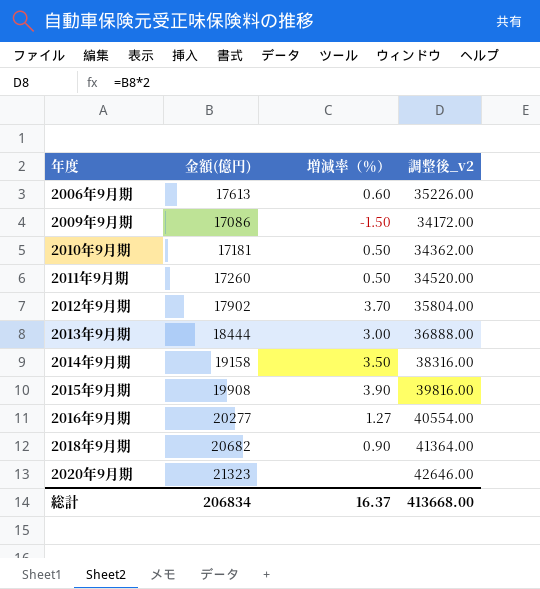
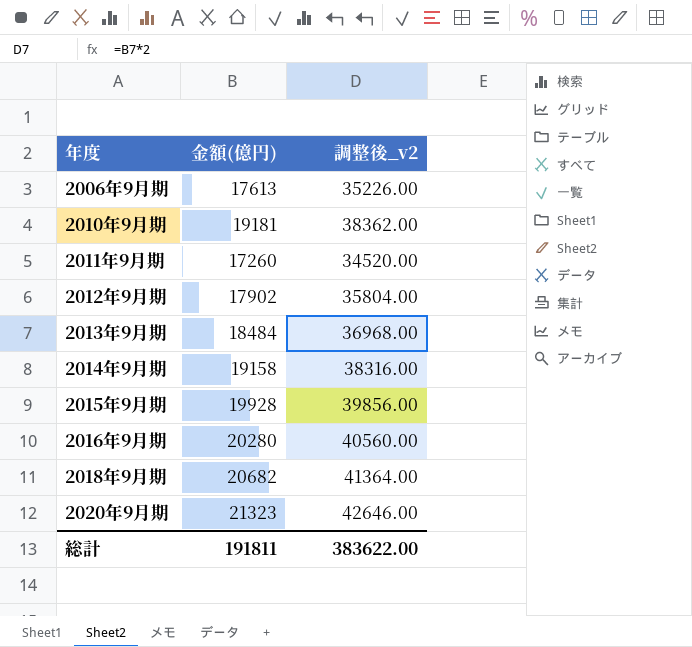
column 増減率（％） | position: 3 -> none
row 2009年9月期: 17086 | -1.50 | 34172.00 -> none
2010年9月期 | 金額(億円): 17181 -> 19181
2010年9月期 | 調整後_v2: 34362.00 -> 38362.00
2013年9月期 | 金額(億円): 18444 -> 18484
2013年9月期 | 調整後_v2: 36888.00 -> 36968.00
2015年9月期 | 金額(億円): 19908 -> 19928
2015年9月期 | 調整後_v2: 39816.00 -> 39856.00
2016年9月期 | 金額(億円): 20277 -> 20280
2016年9月期 | 調整後_v2: 40554.00 -> 40560.00
総計 | 金額(億円): 206834 -> 191811
総計 | 調整後_v2: 413668.00 -> 383622.00

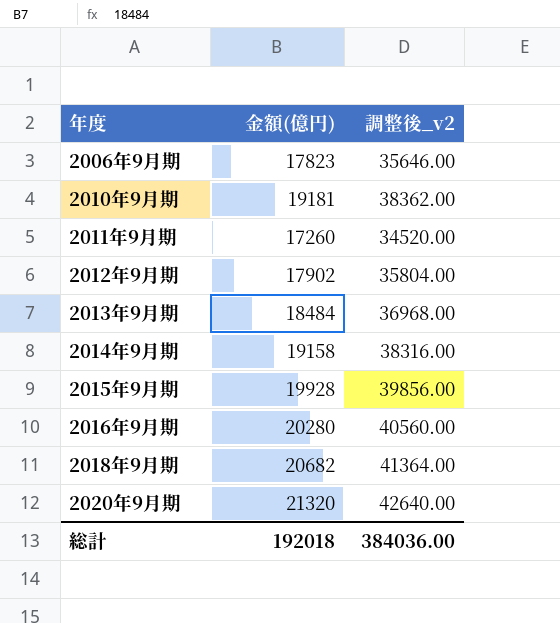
2006年9月期 | 金額(億円): 17613 -> 17823
2006年9月期 | 調整後_v2: 35226.00 -> 35646.00
2020年9月期 | 金額(億円): 21323 -> 21320
2020年9月期 | 調整後_v2: 42646.00 -> 42640.00
総計 | 金額(億円): 191811 -> 192018
総計 | 調整後_v2: 383622.00 -> 384036.00

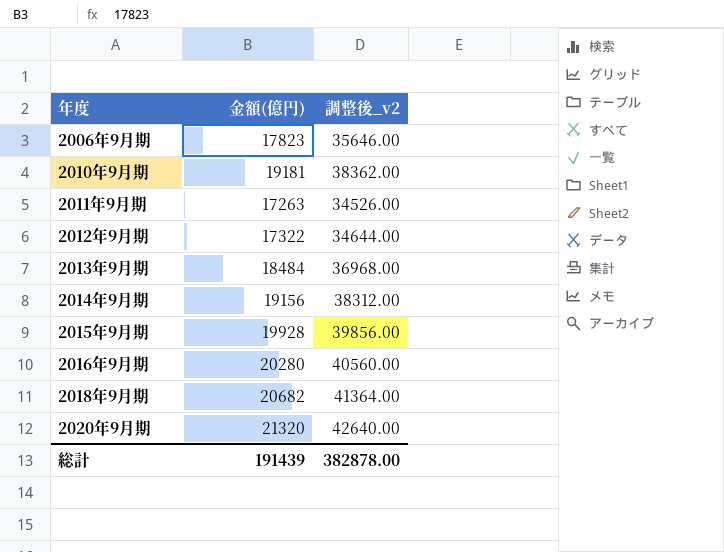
2011年9月期 | 金額(億円): 17260 -> 17263
2011年9月期 | 調整後_v2: 34520.00 -> 34526.00
2012年9月期 | 金額(億円): 17902 -> 17322
2012年9月期 | 調整後_v2: 35804.00 -> 34644.00
2014年9月期 | 金額(億円): 19158 -> 19156
2014年9月期 | 調整後_v2: 38316.00 -> 38312.00
総計 | 金額(億円): 192018 -> 191439
総計 | 調整後_v2: 384036.00 -> 382878.00

